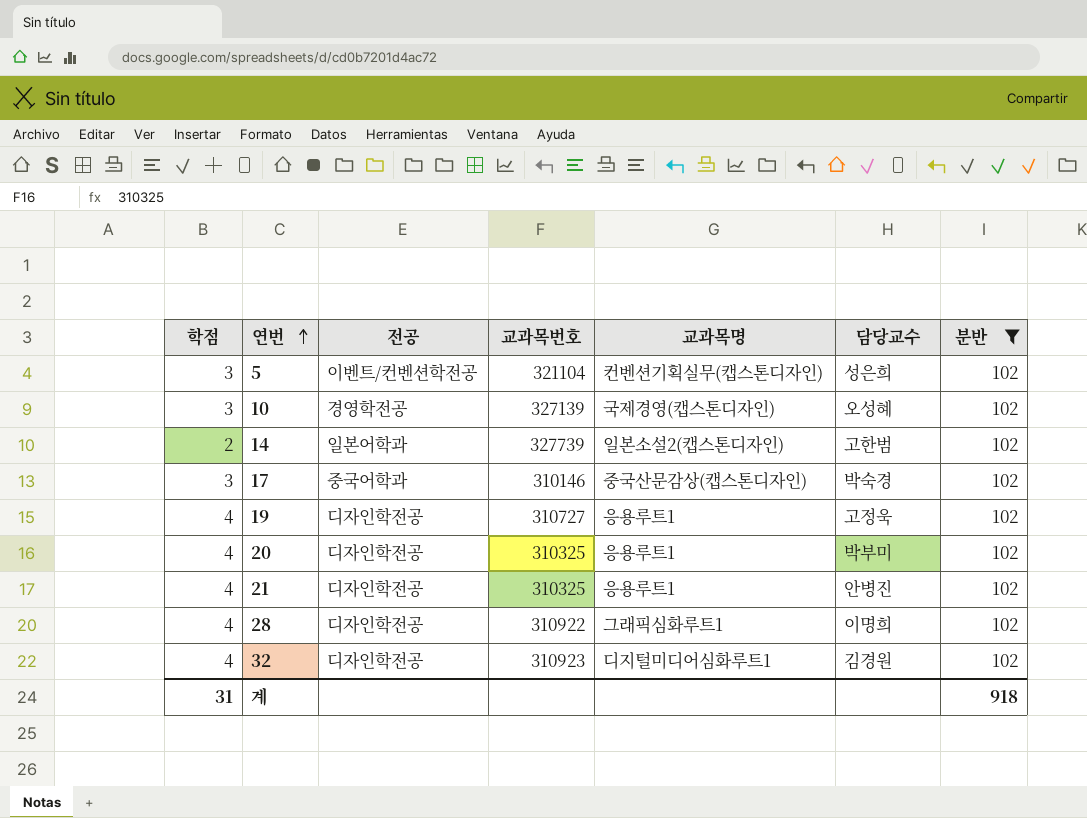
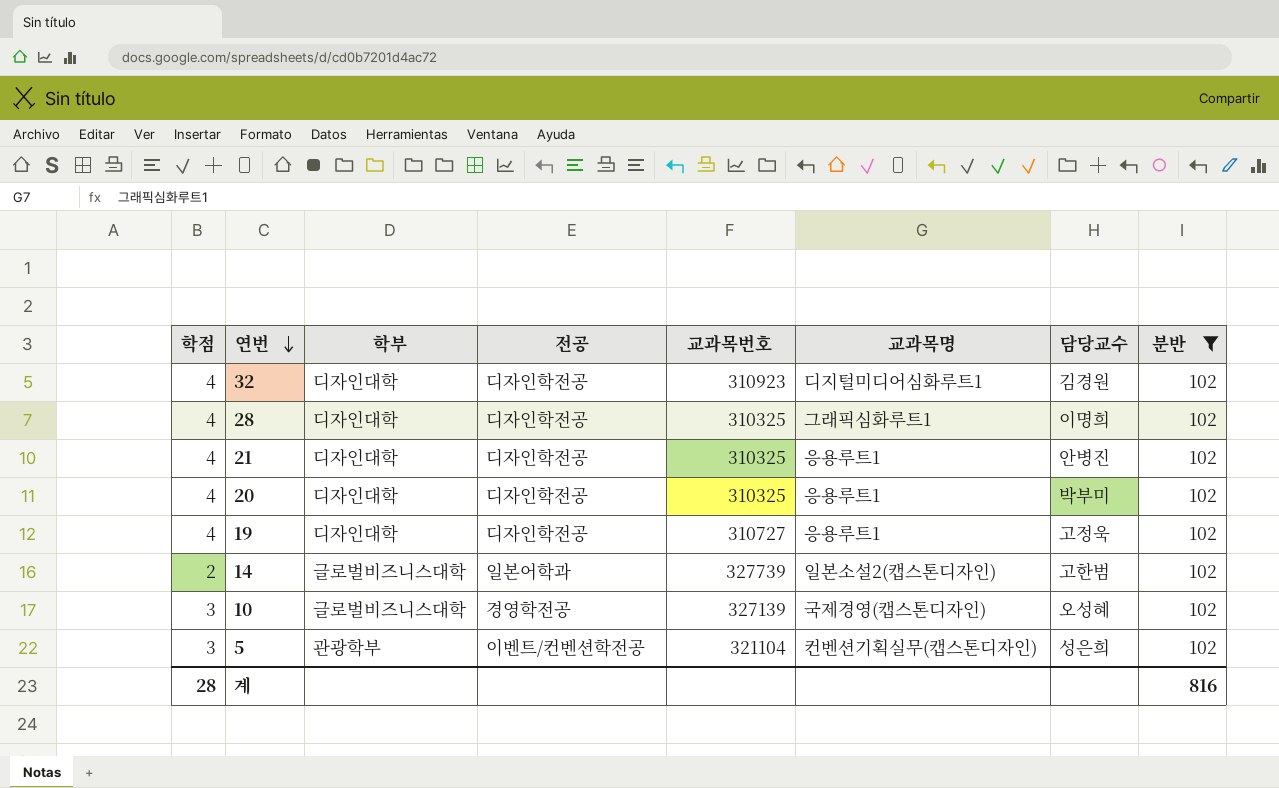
row order: 연번 ascending -> 연번 descending
column 학부 | position: none -> 3
row 17: 3 | 중국어학과 | 310146 | 중국산문감상(캡스톤디자인) | 박숙경 | 102 -> none
28 | 교과목번호: 310922 -> 310325
계 | 학점: 31 -> 28
계 | 분반: 918 -> 816

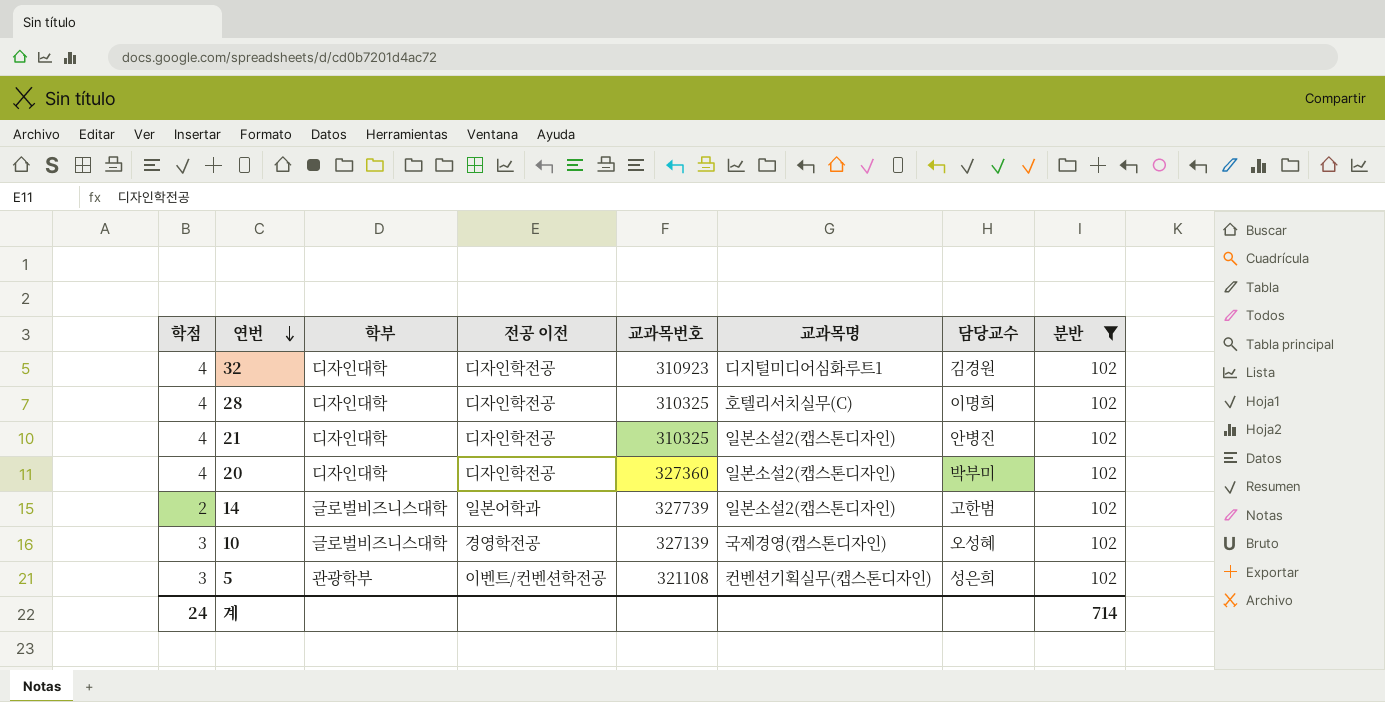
column name: 전공 -> 전공 이전
row 19: 4 | 디자인대학 | 디자인학전공 | 310727 | 응용루트1 | 고정욱 | 102 -> none
28 | 교과목명: 그래픽심화루트1 -> 호텔리서치실무(C)
21 | 교과목명: 응용루트1 -> 일본소설2(캡스톤디자인)
20 | 교과목번호: 310325 -> 327360
20 | 교과목명: 응용루트1 -> 일본소설2(캡스톤디자인)
5 | 교과목번호: 321104 -> 321108
계 | 학점: 28 -> 24
계 | 분반: 816 -> 714

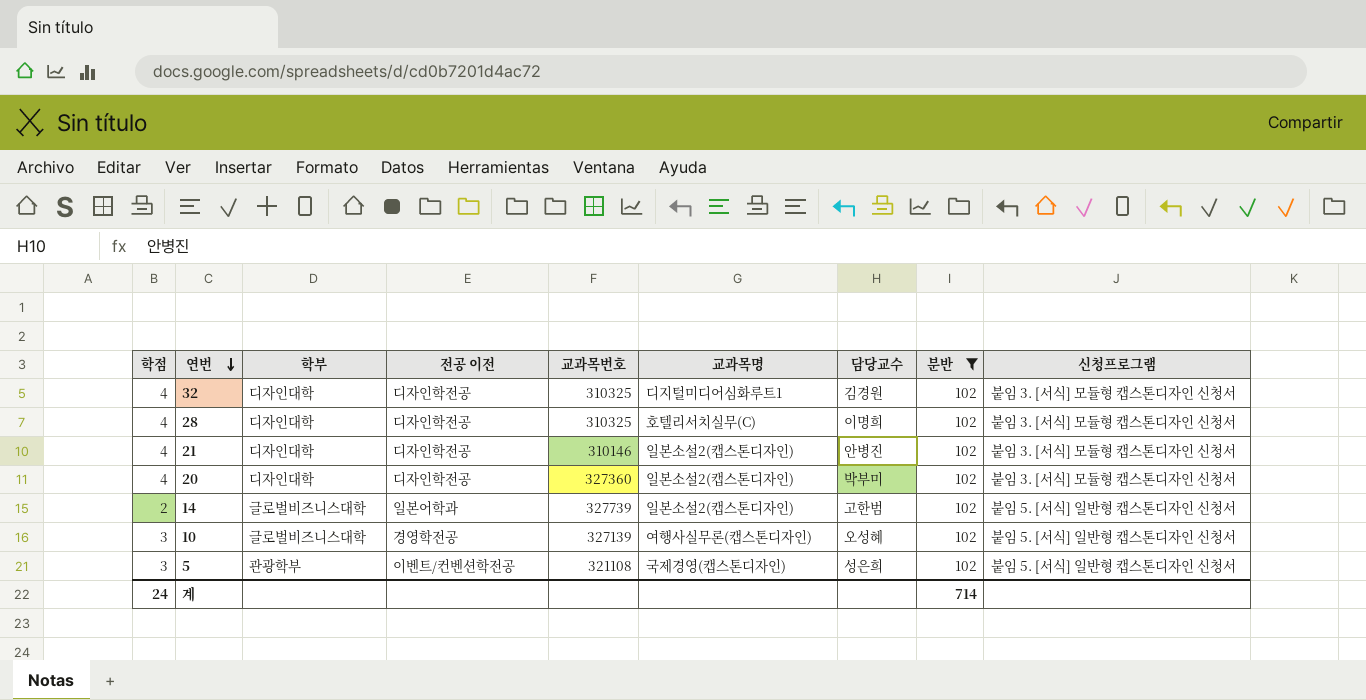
column 신청프로그램 | position: none -> 9
32 | 교과목번호: 310923 -> 310325
21 | 교과목번호: 310325 -> 310146
10 | 교과목명: 국제경영(캡스톤디자인) -> 여행사실무론(캡스톤디자인)
5 | 교과목명: 컨벤션기획실무(캡스톤디자인) -> 국제경영(캡스톤디자인)

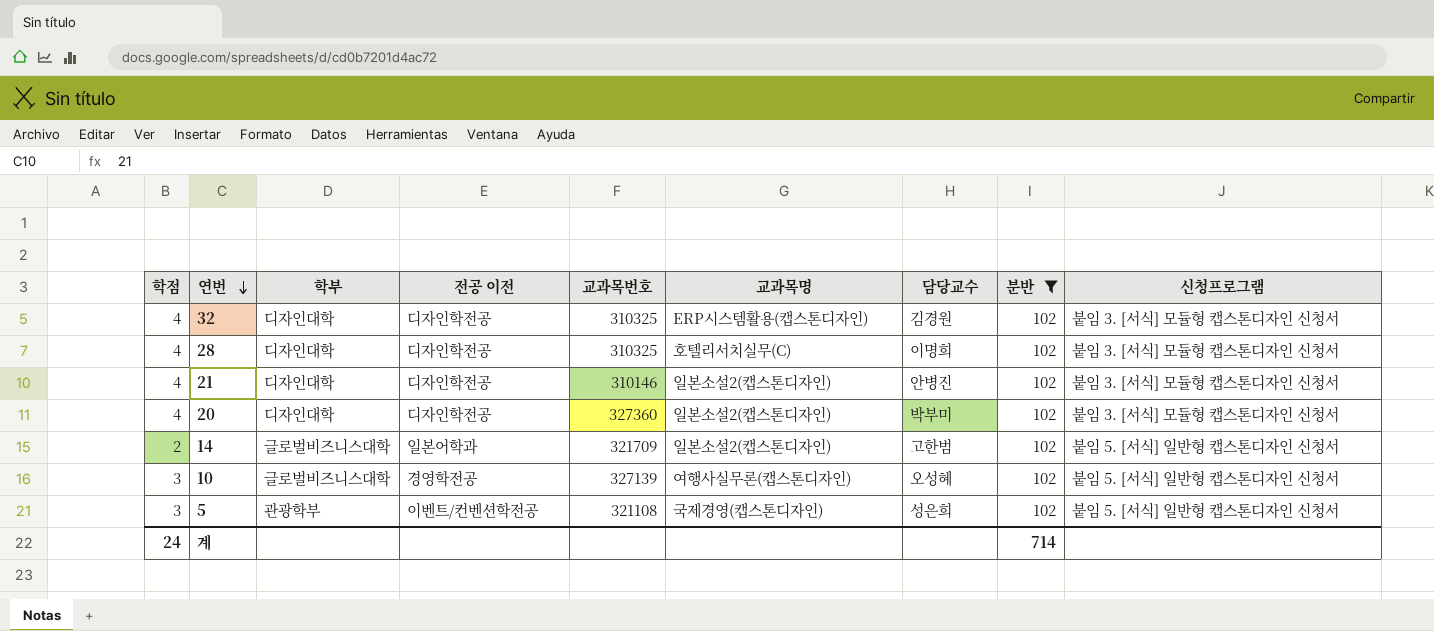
32 | 교과목명: 디지털미디어심화루트1 -> ERP시스템활용(캡스톤디자인)
14 | 교과목번호: 327739 -> 321709

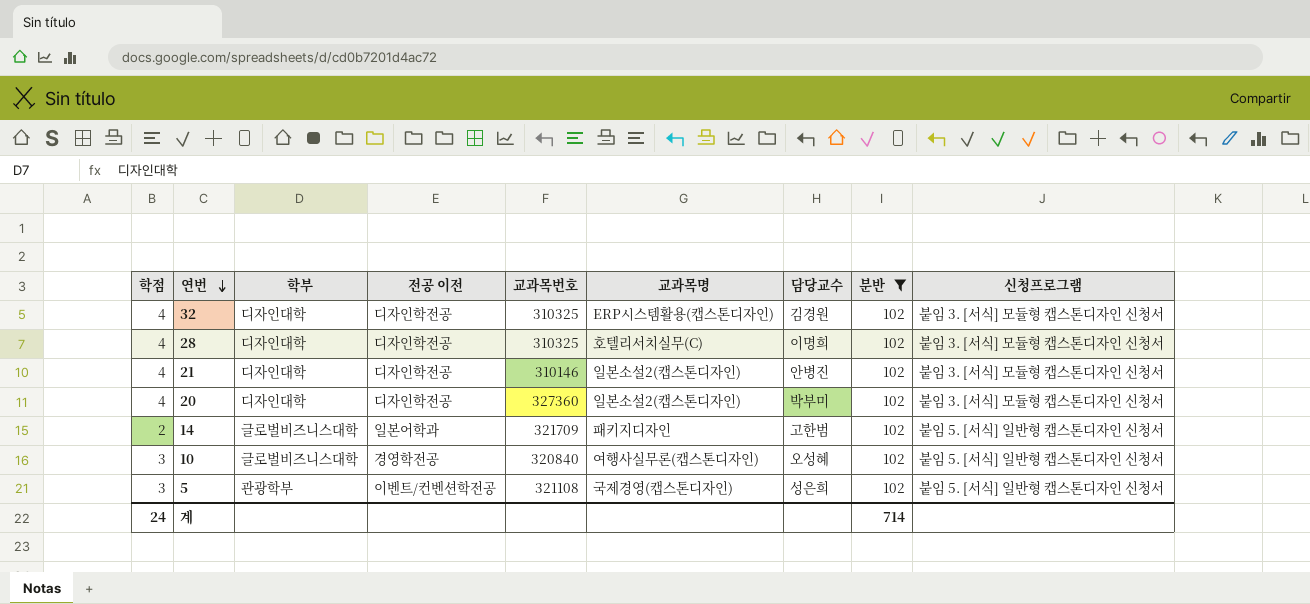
14 | 교과목명: 일본소설2(캡스톤디자인) -> 패키지디자인
10 | 교과목번호: 327139 -> 320840

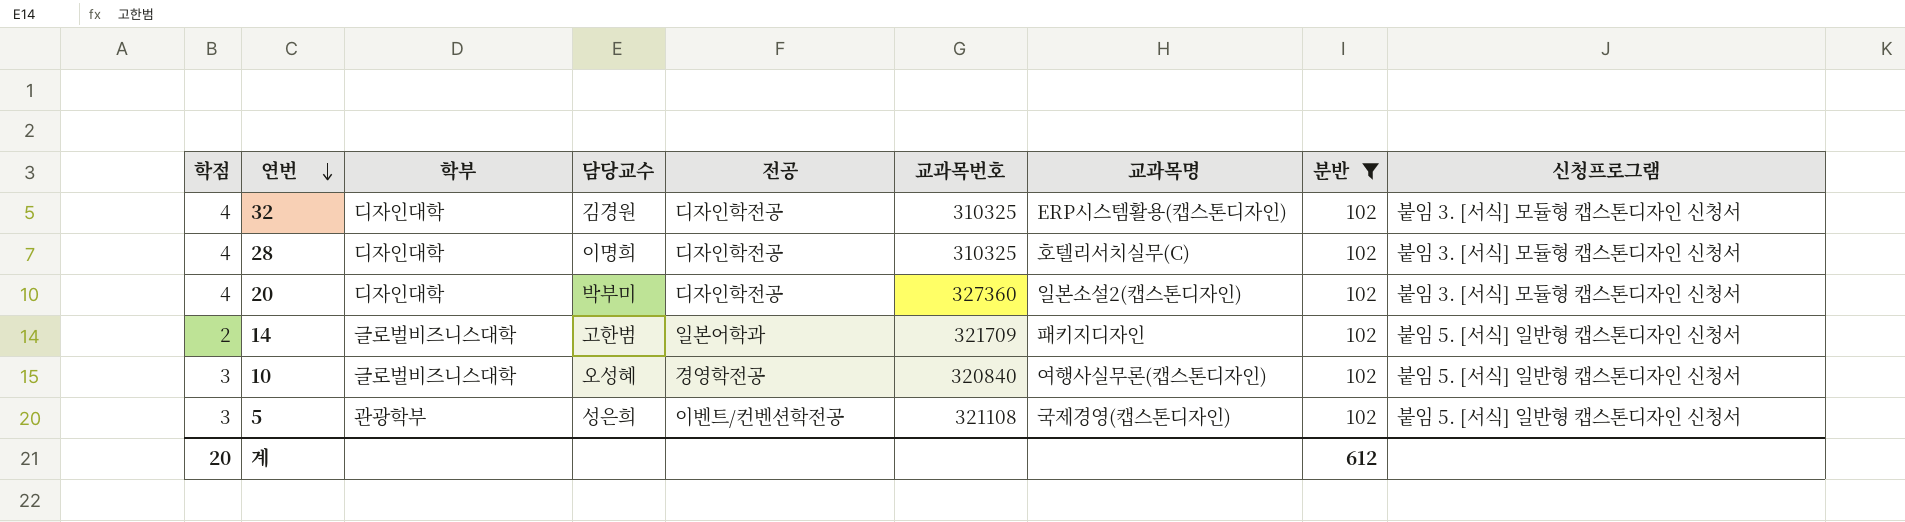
column 담당교수 | position: 7 -> 4
column name: 전공 이전 -> 전공
row 21: 4 | 디자인대학 | 디자인학전공 | 310146 | 일본소설2(캡스톤디자인) | 안병진 | 102 | 붙임 3. [서식] 모듈형 캡스톤디자인 신청서 -> none
계 | 학점: 24 -> 20
계 | 분반: 714 -> 612

